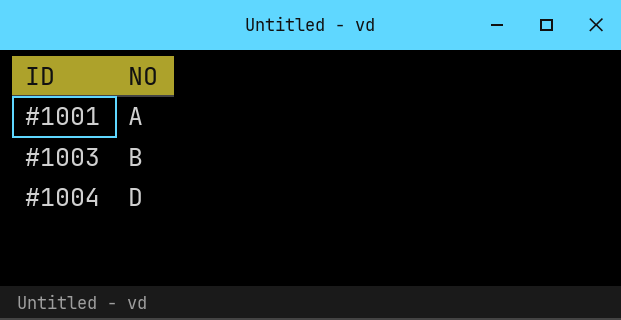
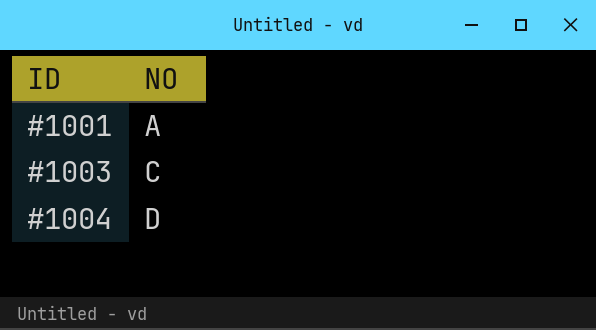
#1003 | NO: B -> C

